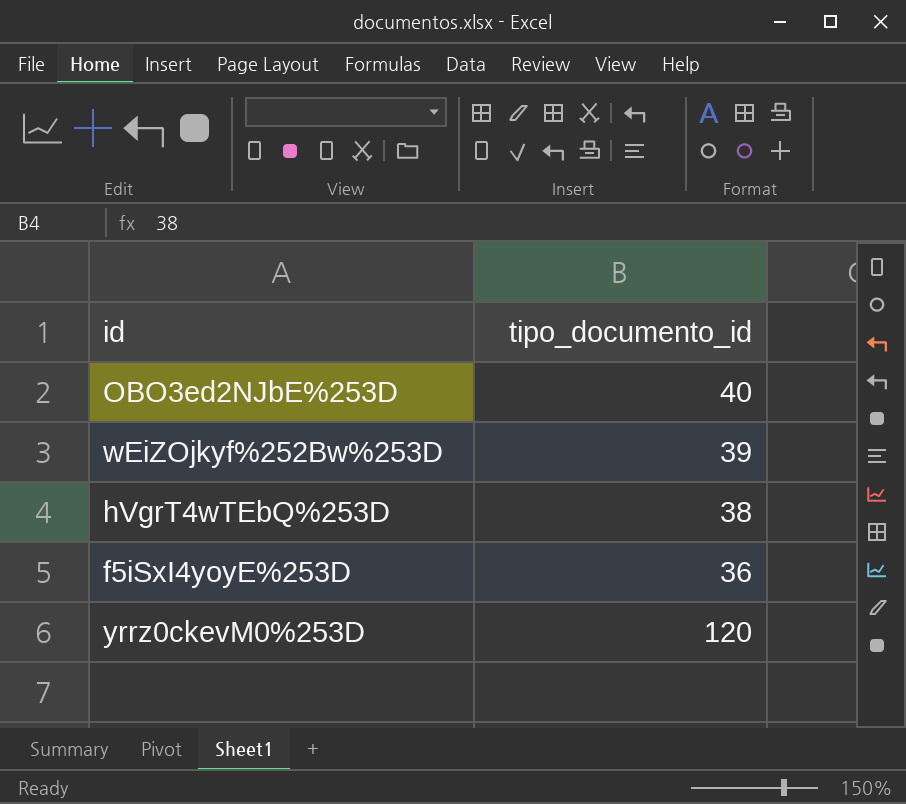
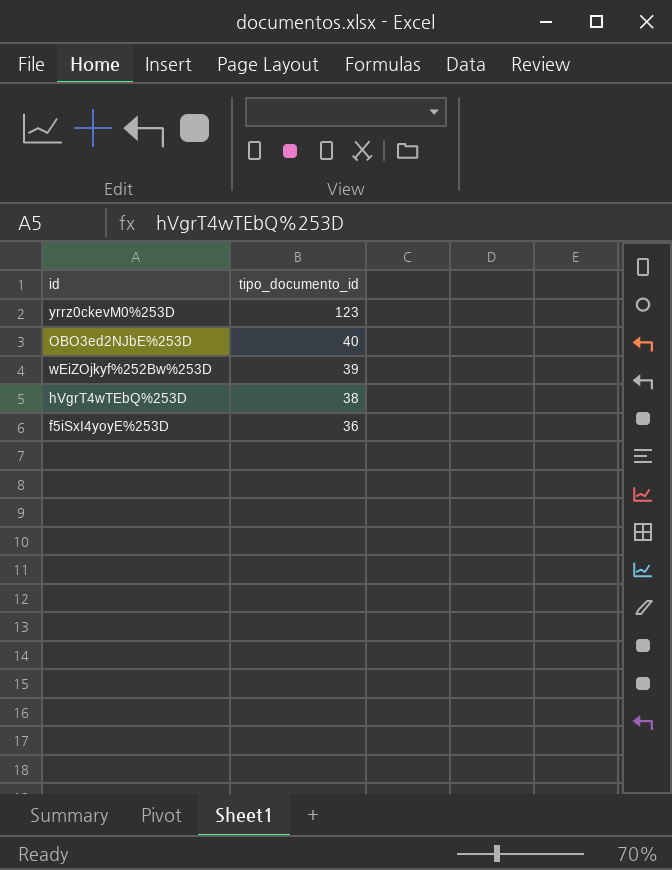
row order: none -> tipo_documento_id descending
yrrz0ckevM0%253D | tipo_documento_id: 120 -> 123

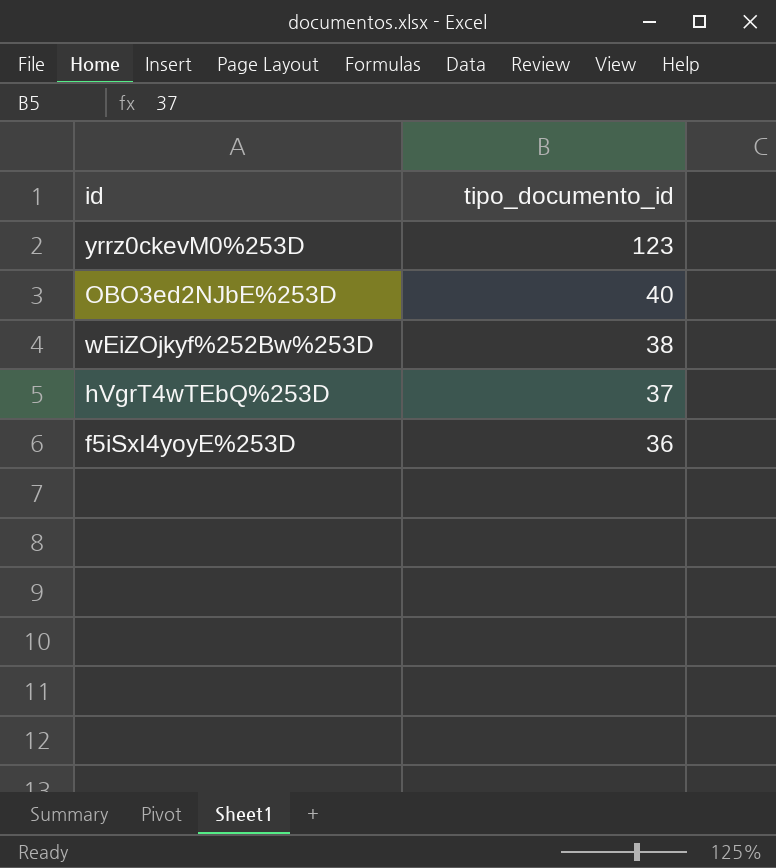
wEiZOjkyf%252Bw%253D | tipo_documento_id: 39 -> 38
hVgrT4wTEbQ%253D | tipo_documento_id: 38 -> 37

